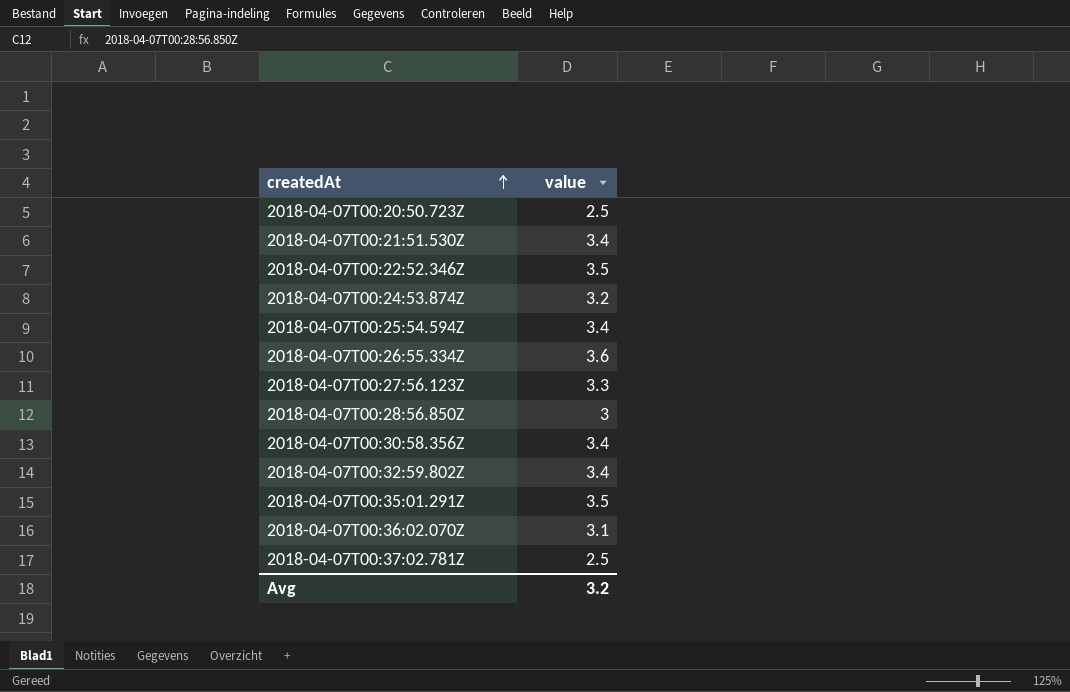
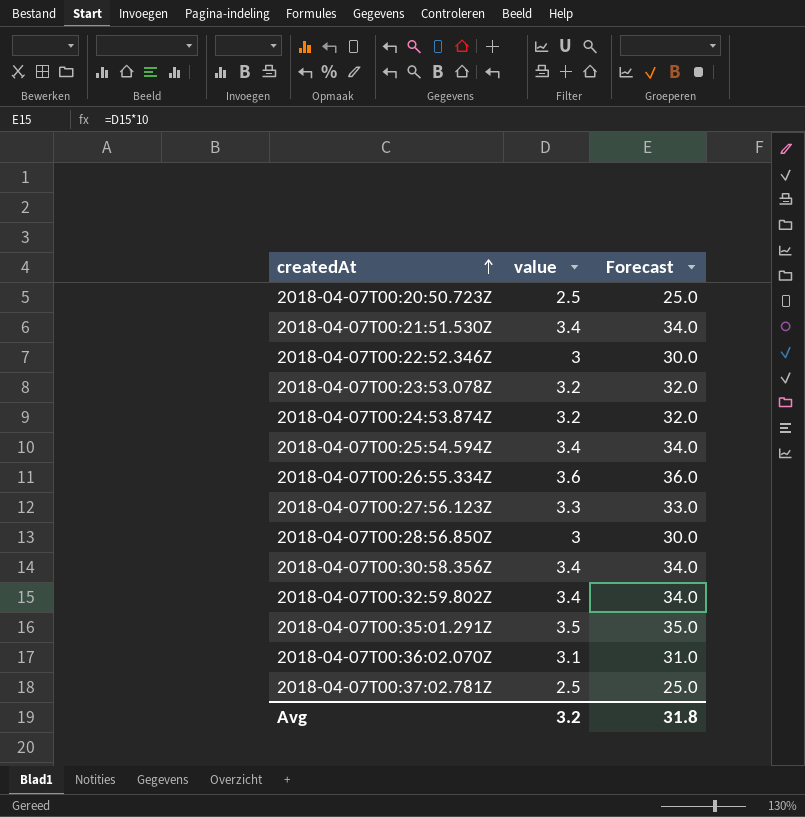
column Forecast | formula: none -> [value] * 10
2018-04-07T00:22:52.346Z | value: 3.5 -> 3
row 2018-04-07T00:23:53.078Z: none -> 3.2 | 32.0

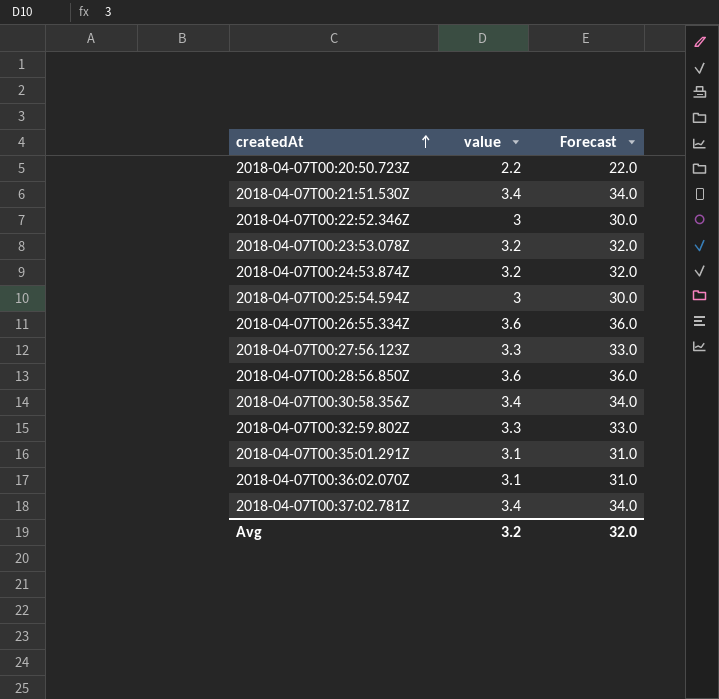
2018-04-07T00:20:50.723Z | value: 2.5 -> 2.2
2018-04-07T00:20:50.723Z | Forecast: 25.0 -> 22.0
2018-04-07T00:25:54.594Z | value: 3.4 -> 3
2018-04-07T00:25:54.594Z | Forecast: 34.0 -> 30.0
2018-04-07T00:28:56.850Z | value: 3 -> 3.6
2018-04-07T00:28:56.850Z | Forecast: 30.0 -> 36.0
2018-04-07T00:32:59.802Z | value: 3.4 -> 3.3
2018-04-07T00:32:59.802Z | Forecast: 34.0 -> 33.0
2018-04-07T00:35:01.291Z | value: 3.5 -> 3.1
2018-04-07T00:35:01.291Z | Forecast: 35.0 -> 31.0
2018-04-07T00:37:02.781Z | value: 2.5 -> 3.4
2018-04-07T00:37:02.781Z | Forecast: 25.0 -> 34.0
Avg | Forecast: 31.8 -> 32.0

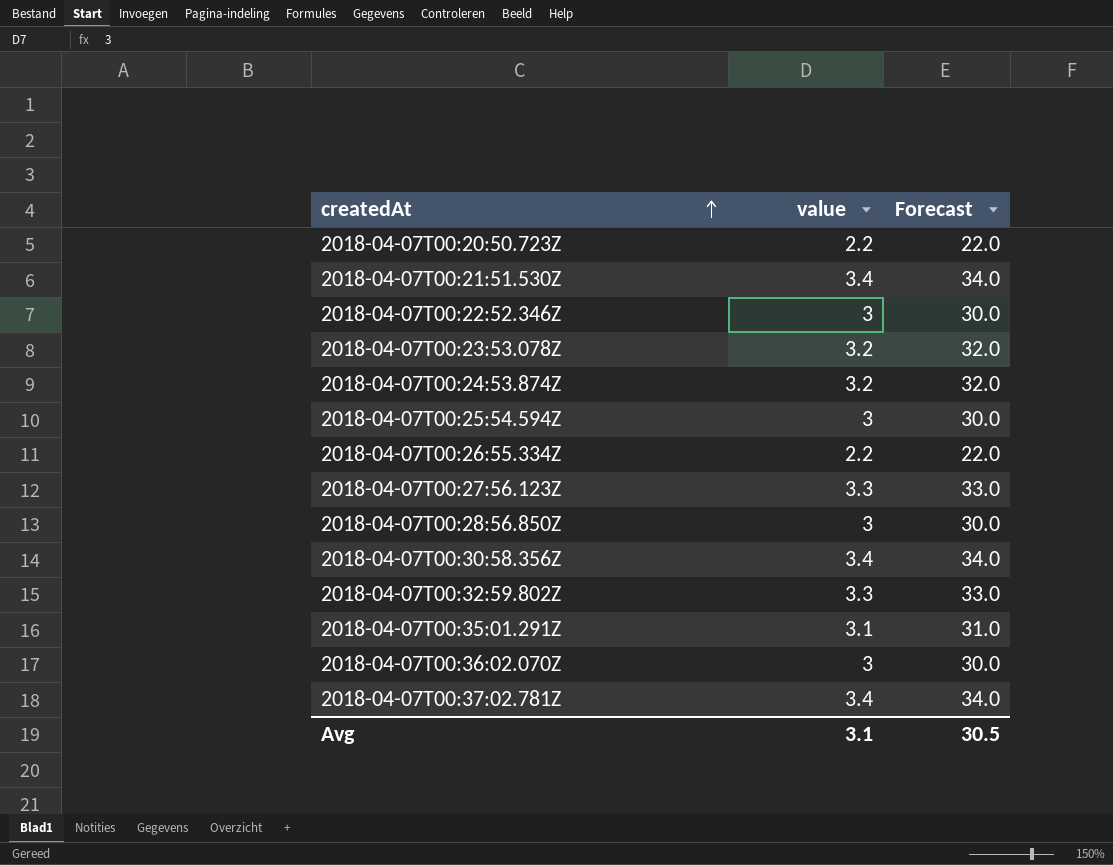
2018-04-07T00:26:55.334Z | value: 3.6 -> 2.2
2018-04-07T00:26:55.334Z | Forecast: 36.0 -> 22.0
2018-04-07T00:28:56.850Z | value: 3.6 -> 3
2018-04-07T00:28:56.850Z | Forecast: 36.0 -> 30.0
2018-04-07T00:36:02.070Z | value: 3.1 -> 3
2018-04-07T00:36:02.070Z | Forecast: 31.0 -> 30.0
Avg | value: 3.2 -> 3.1
Avg | Forecast: 32.0 -> 30.5

